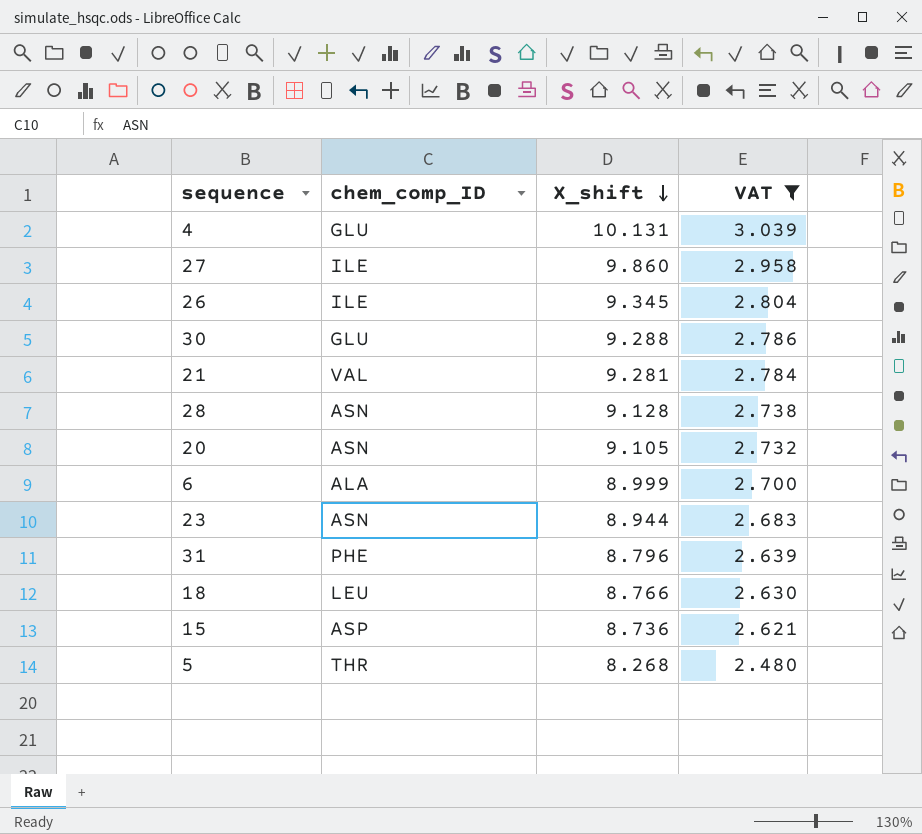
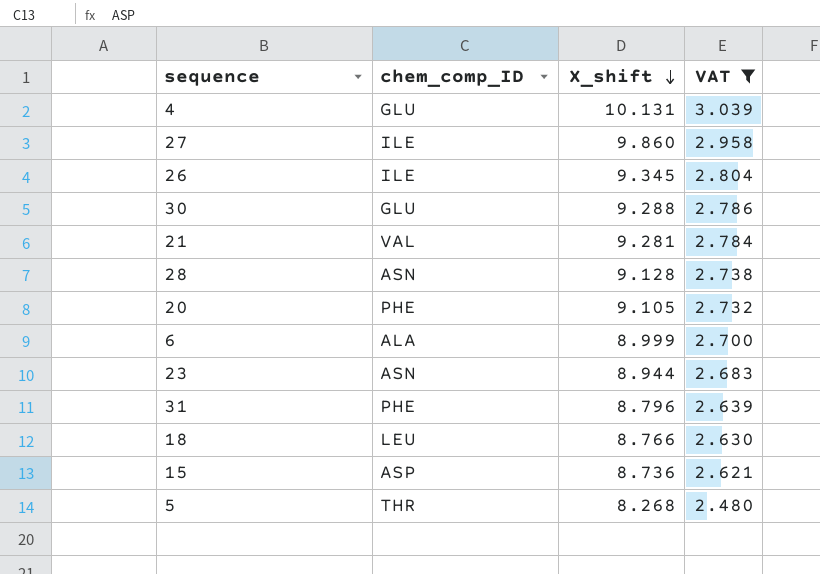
20 | chem_comp_ID: ASN -> PHE

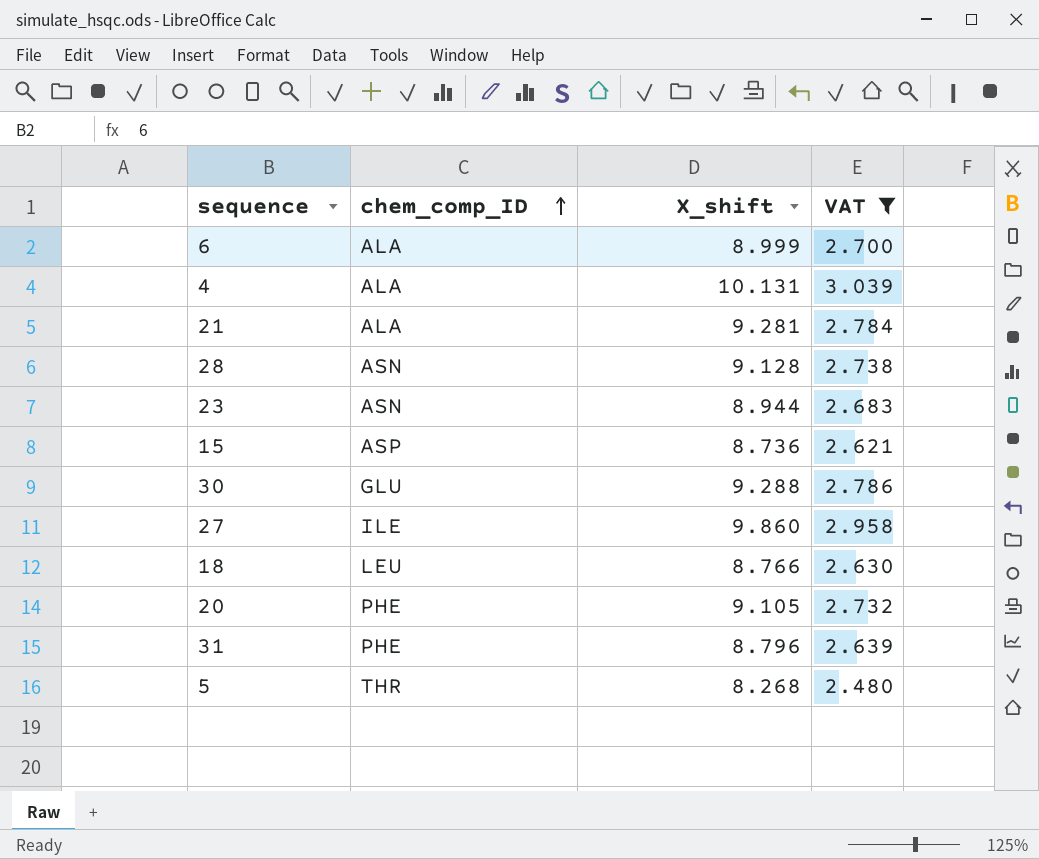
row order: X_shift descending -> chem_comp_ID ascending
row 26: ILE | 9.345 | 2.804 -> none
4 | chem_comp_ID: GLU -> ALA
21 | chem_comp_ID: VAL -> ALA

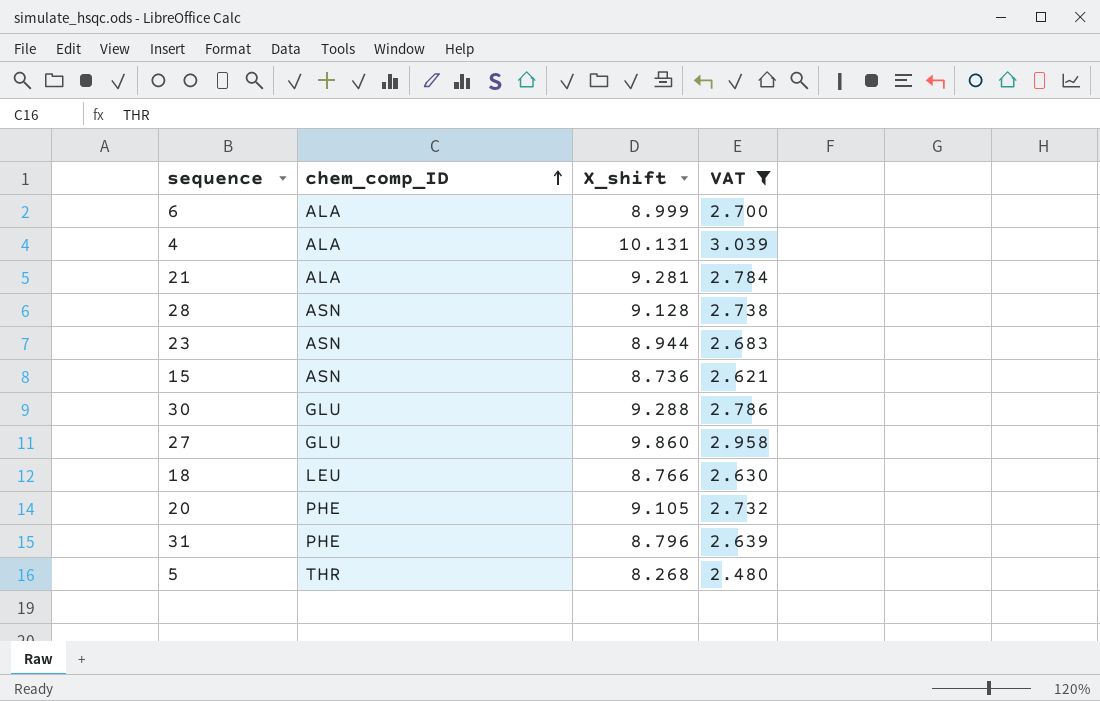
15 | chem_comp_ID: ASP -> ASN
27 | chem_comp_ID: ILE -> GLU

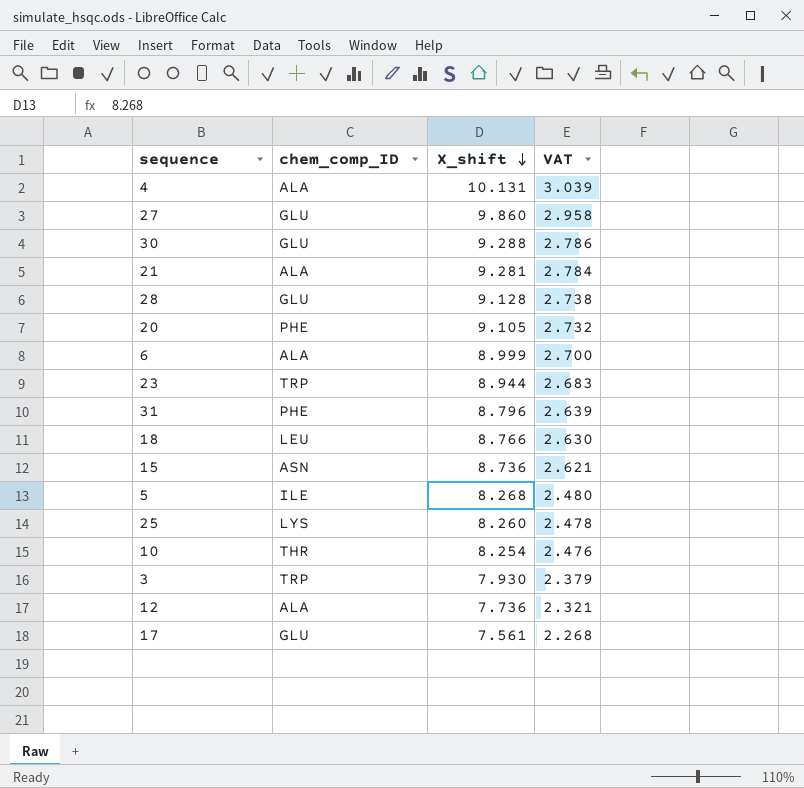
filter: VAT >= 2.480 -> none
row order: chem_comp_ID ascending -> X_shift descending
28 | chem_comp_ID: ASN -> GLU
23 | chem_comp_ID: ASN -> TRP
5 | chem_comp_ID: THR -> ILE

